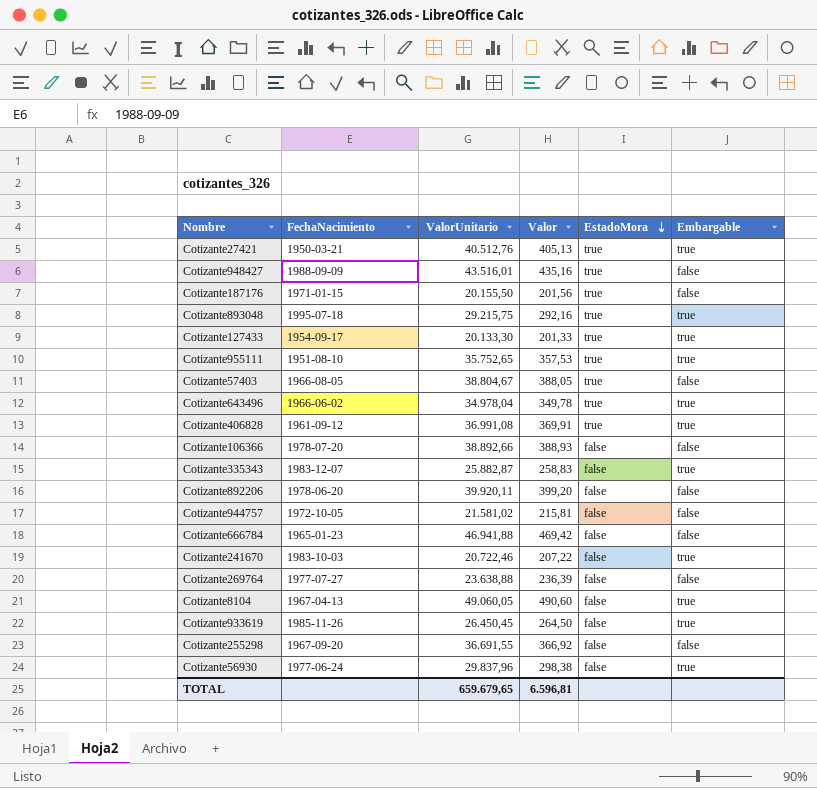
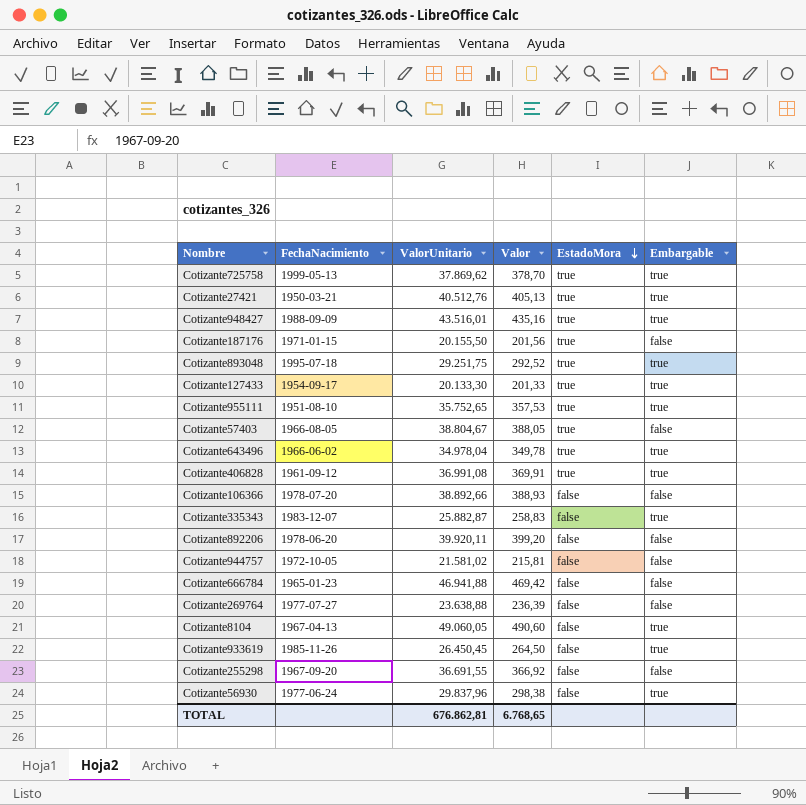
row Cotizante241670: 1983-10-03 | 20.722,46 | 207,22 | false | true -> none
row Cotizante725758: none -> 1999-05-13 | 37.869,62 | 378,70 | true | true
Cotizante948427 | Embargable: false -> true
Cotizante893048 | ValorUnitario: 29.215,75 -> 29.251,75
Cotizante893048 | Valor: 292,16 -> 292,52
TOTAL | ValorUnitario: 659.679,65 -> 676.862,81
TOTAL | Valor: 6.596,81 -> 6.768,65

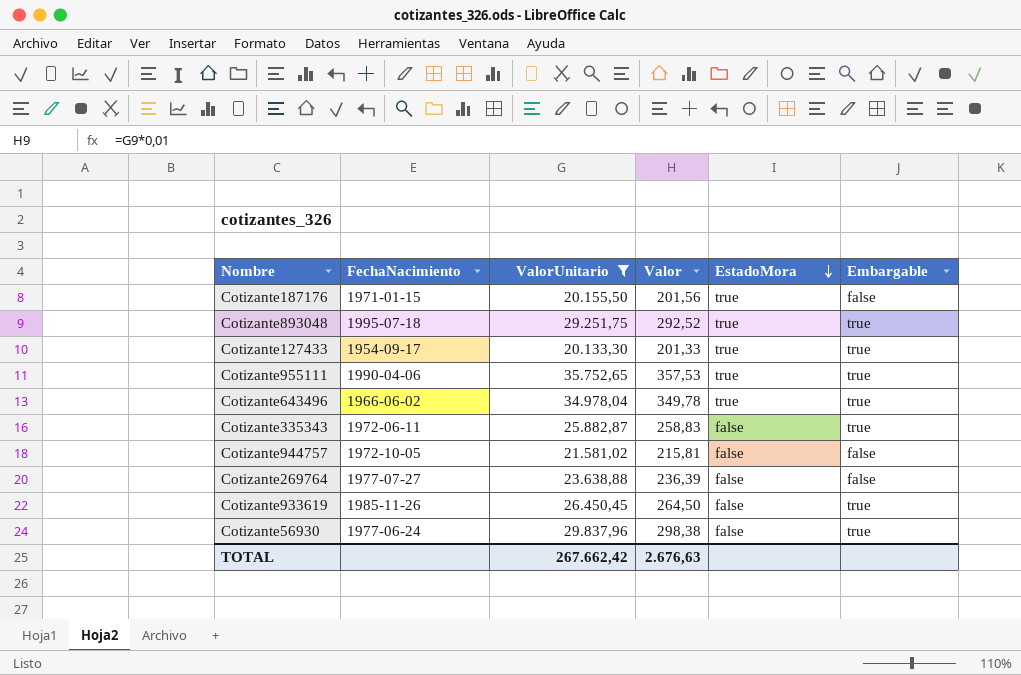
filter: none -> ValorUnitario <= 35.752,65
Cotizante955111 | FechaNacimiento: 1951-08-10 -> 1990-04-06
Cotizante335343 | FechaNacimiento: 1983-12-07 -> 1972-06-11
TOTAL | ValorUnitario: 676.862,81 -> 267.662,42
TOTAL | Valor: 6.768,65 -> 2.676,63

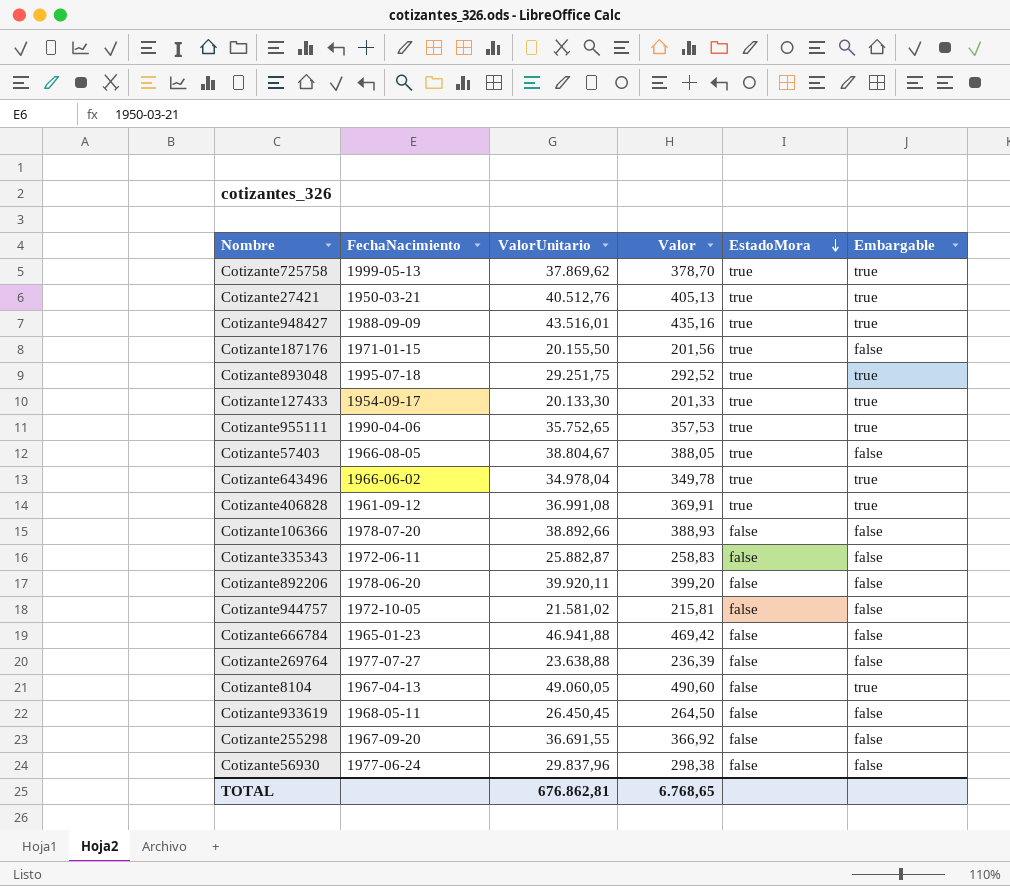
filter: ValorUnitario <= 35.752,65 -> none
Cotizante335343 | Embargable: true -> false
Cotizante933619 | FechaNacimiento: 1985-11-26 -> 1968-05-11
Cotizante933619 | Embargable: true -> false
Cotizante56930 | Embargable: true -> false
TOTAL | ValorUnitario: 267.662,42 -> 676.862,81
TOTAL | Valor: 2.676,63 -> 6.768,65

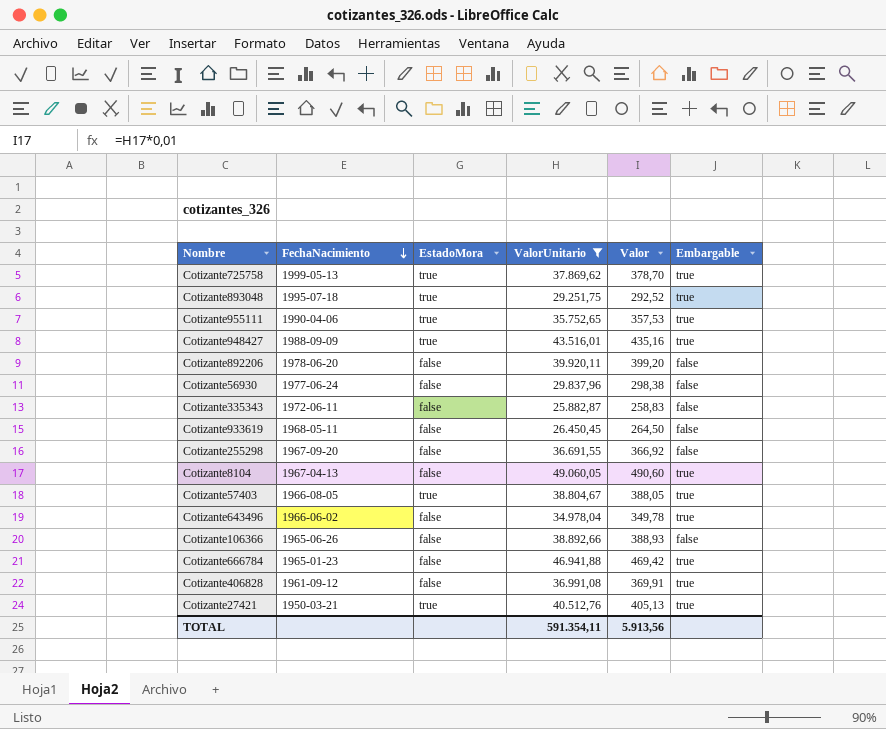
filter: none -> ValorUnitario >= 25.882,87
row order: EstadoMora descending -> FechaNacimiento descending
column EstadoMora | position: 5 -> 3
Cotizante57403 | Embargable: false -> true
Cotizante643496 | EstadoMora: true -> false
Cotizante106366 | FechaNacimiento: 1978-07-20 -> 1965-06-26
Cotizante666784 | Embargable: false -> true
Cotizante406828 | EstadoMora: true -> false
TOTAL | ValorUnitario: 676.862,81 -> 591.354,11
TOTAL | Valor: 6.768,65 -> 5.913,56

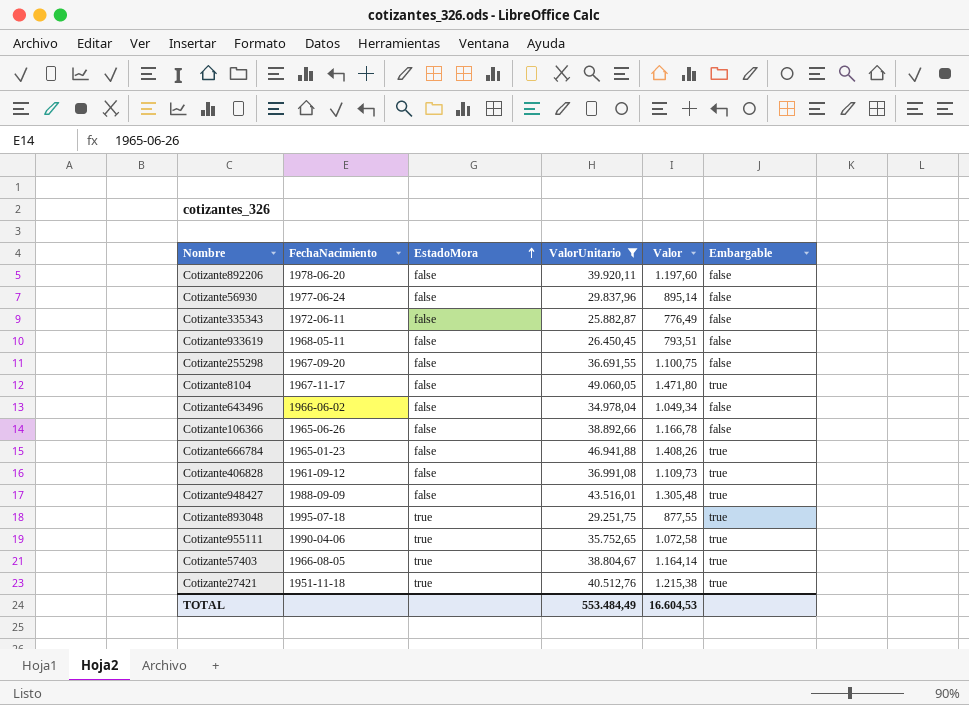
row order: FechaNacimiento descending -> EstadoMora ascending
column Valor | formula: [ValorUnitario] * 0,01 -> [ValorUnitario] * 0,03
row Cotizante725758: 1999-05-13 | true | 37.869,62 | 378,70 | true -> none
Cotizante8104 | FechaNacimiento: 1967-04-13 -> 1967-11-17
Cotizante643496 | Embargable: true -> false
Cotizante948427 | EstadoMora: true -> false
Cotizante27421 | FechaNacimiento: 1950-03-21 -> 1951-11-18
TOTAL | ValorUnitario: 591.354,11 -> 553.484,49
TOTAL | Valor: 5.913,56 -> 16.604,53

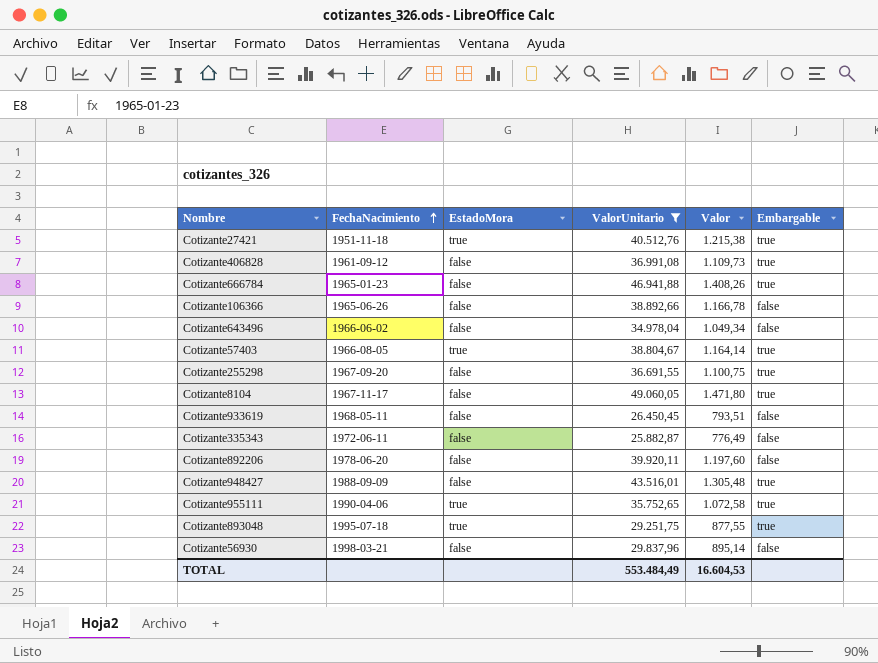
row order: EstadoMora ascending -> FechaNacimiento ascending
Cotizante255298 | Embargable: false -> true
Cotizante56930 | FechaNacimiento: 1977-06-24 -> 1998-03-21

